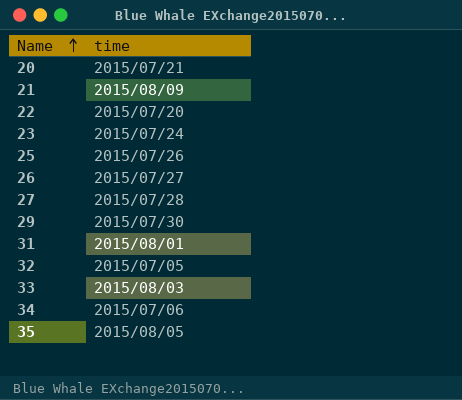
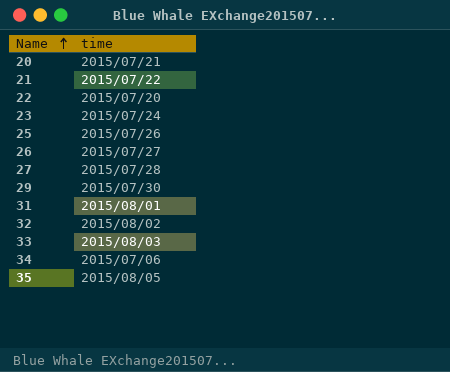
21 | time: 2015/08/09 -> 2015/07/22
32 | time: 2015/07/05 -> 2015/08/02

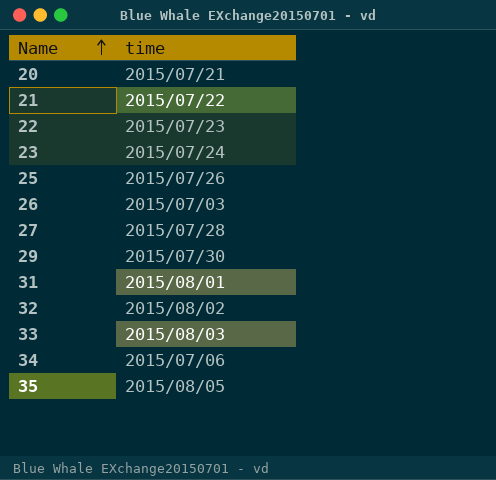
22 | time: 2015/07/20 -> 2015/07/23
26 | time: 2015/07/27 -> 2015/07/03

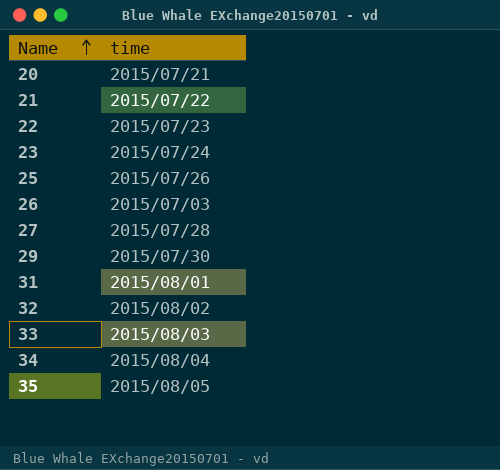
34 | time: 2015/07/06 -> 2015/08/04

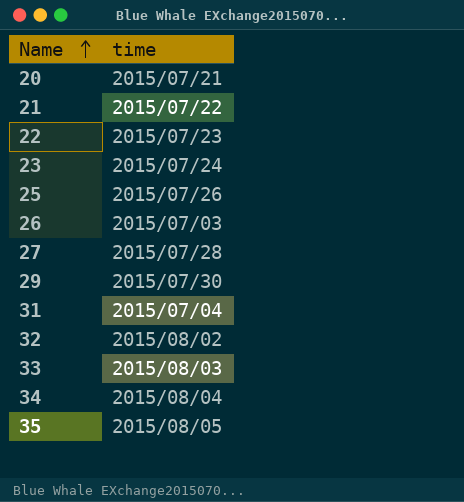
31 | time: 2015/08/01 -> 2015/07/04

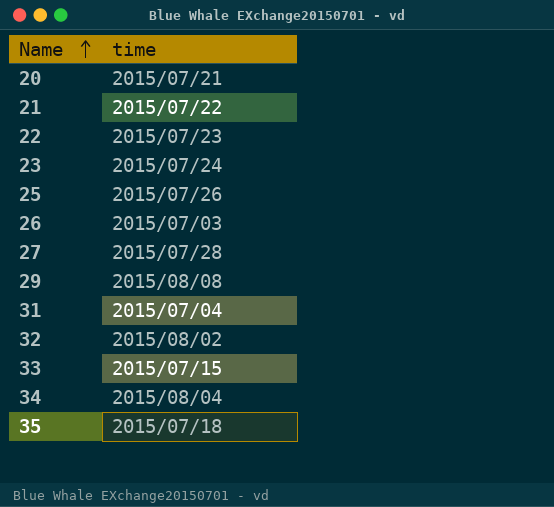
29 | time: 2015/07/30 -> 2015/08/08
33 | time: 2015/08/03 -> 2015/07/15
35 | time: 2015/08/05 -> 2015/07/18

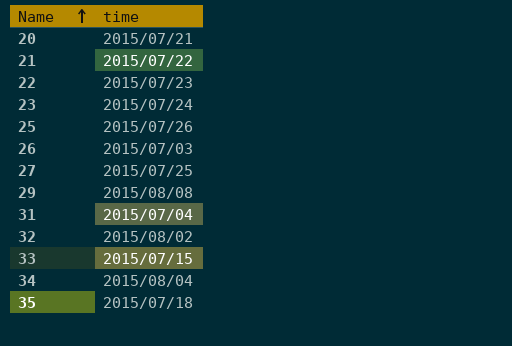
27 | time: 2015/07/28 -> 2015/07/25

